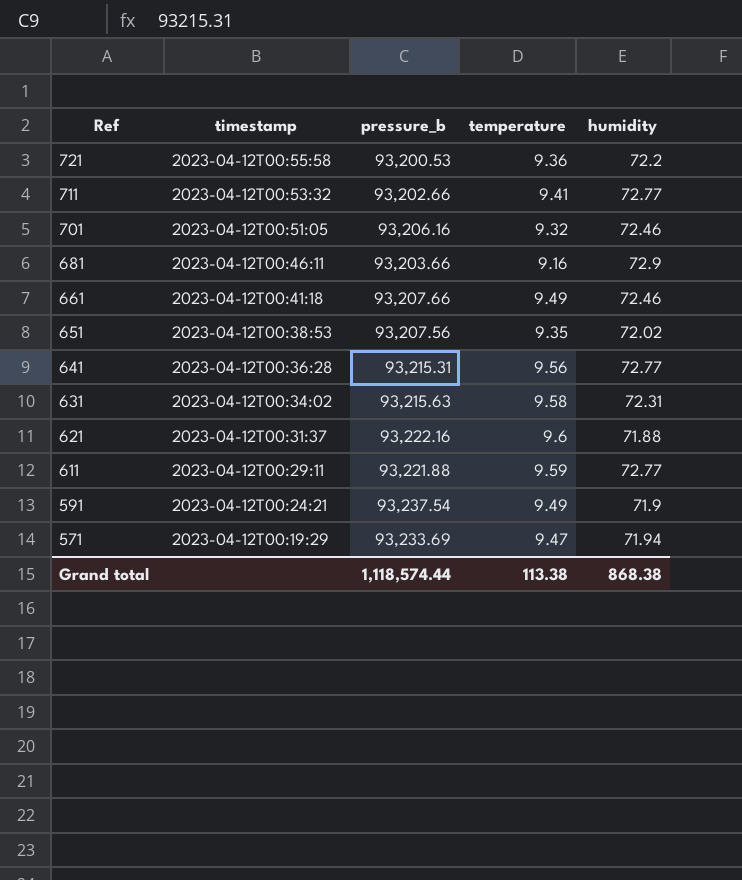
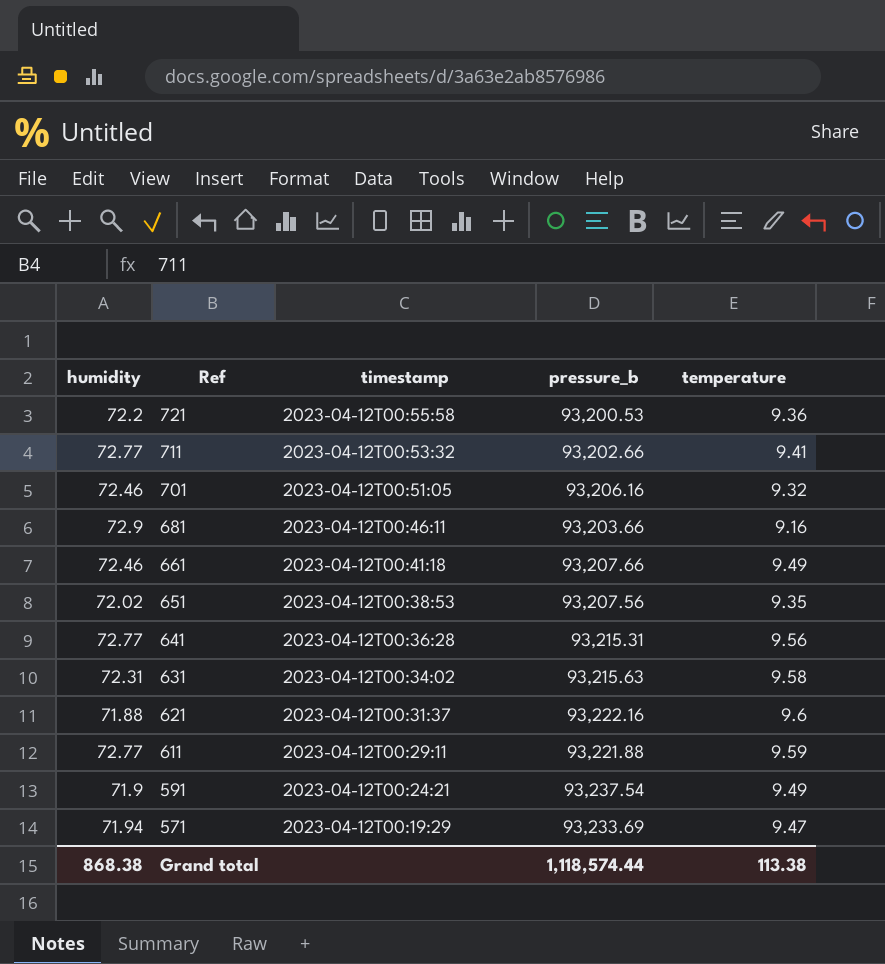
column humidity | position: 5 -> 1

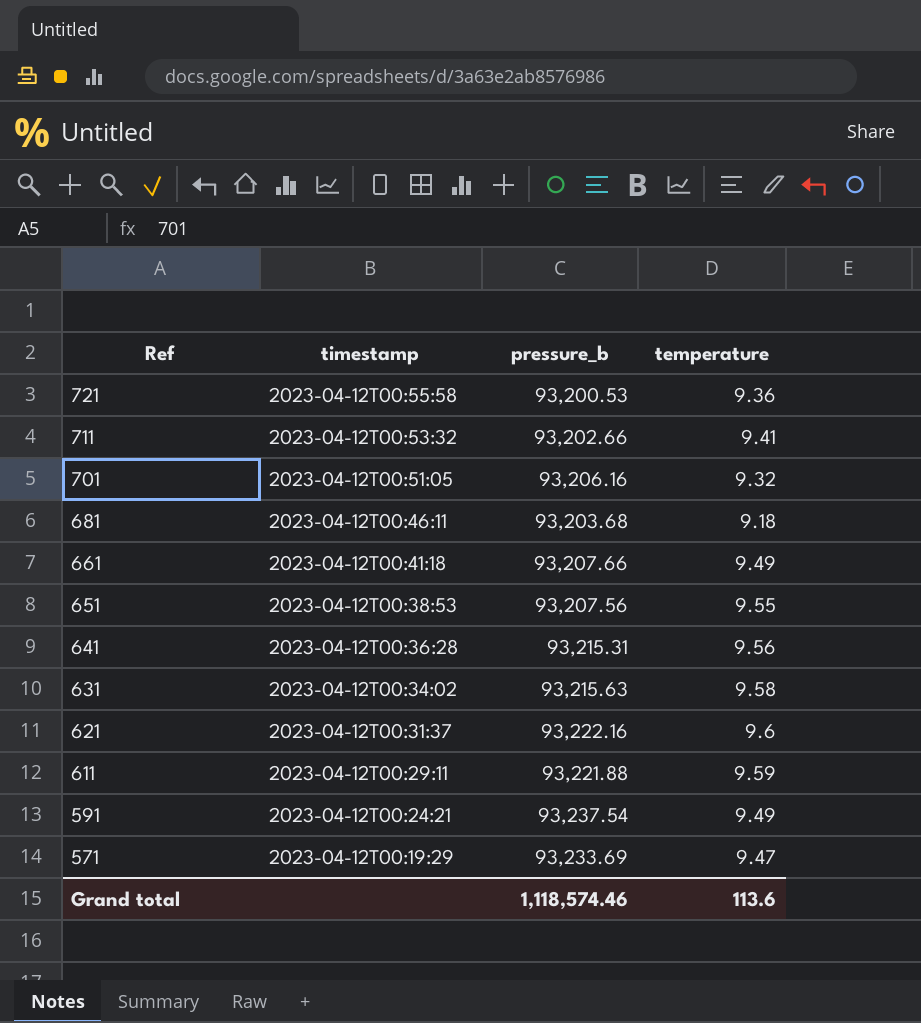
column humidity | position: 1 -> none
681 | pressure_b: 93,203.66 -> 93,203.68
681 | temperature: 9.16 -> 9.18
651 | temperature: 9.35 -> 9.55
Grand total | pressure_b: 1,118,574.44 -> 1,118,574.46
Grand total | temperature: 113.38 -> 113.6

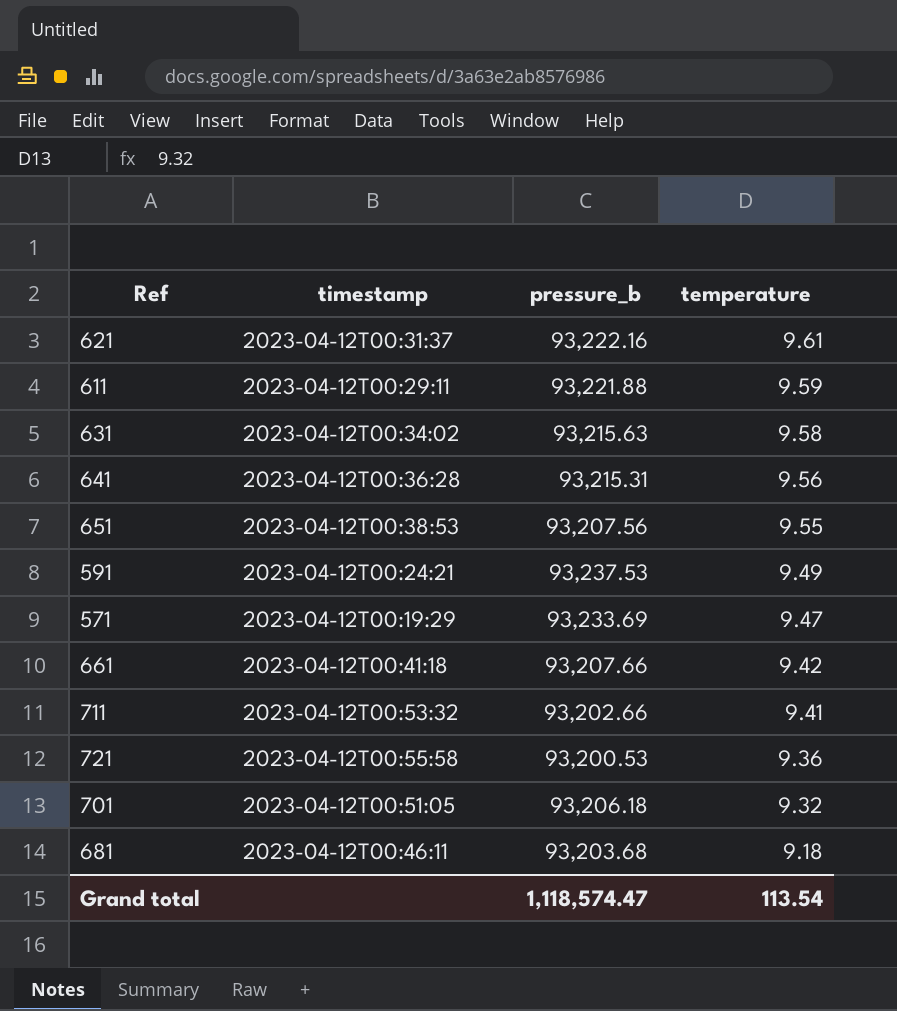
row order: Ref descending -> temperature descending
621 | temperature: 9.6 -> 9.61
591 | pressure_b: 93,237.54 -> 93,237.53
661 | temperature: 9.49 -> 9.42
701 | pressure_b: 93,206.16 -> 93,206.18
Grand total | pressure_b: 1,118,574.46 -> 1,118,574.47
Grand total | temperature: 113.6 -> 113.54

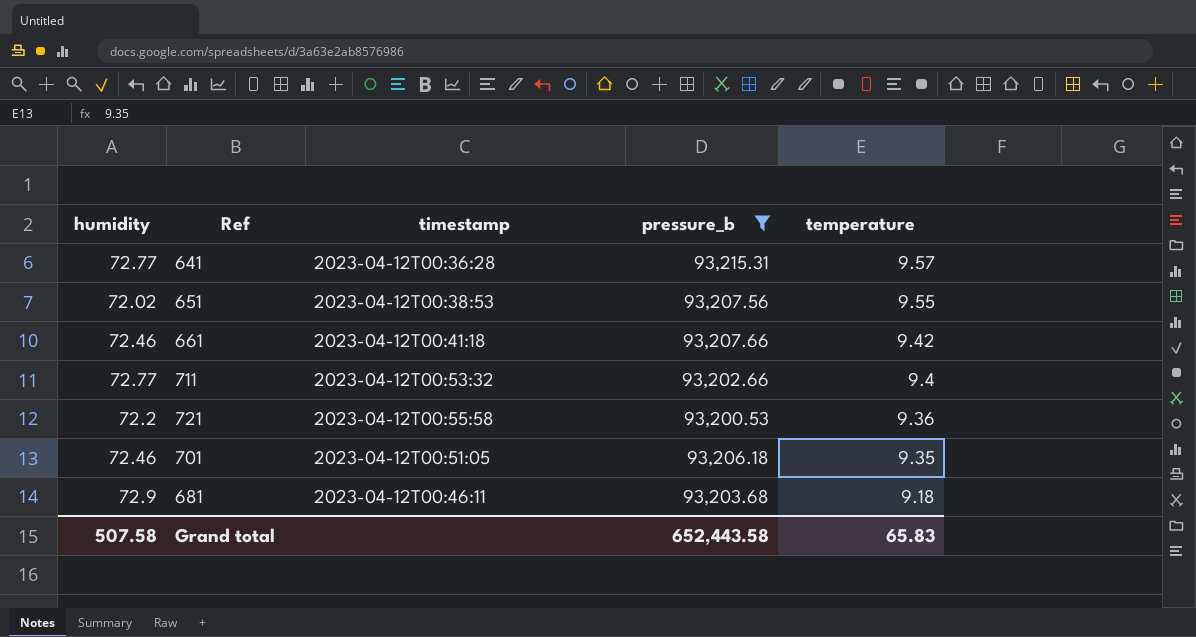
filter: none -> pressure_b <= 93,215.31
column humidity | position: none -> 1
641 | temperature: 9.56 -> 9.57
711 | temperature: 9.41 -> 9.4
701 | temperature: 9.32 -> 9.35
Grand total | pressure_b: 1,118,574.47 -> 652,443.58
Grand total | temperature: 113.54 -> 65.83

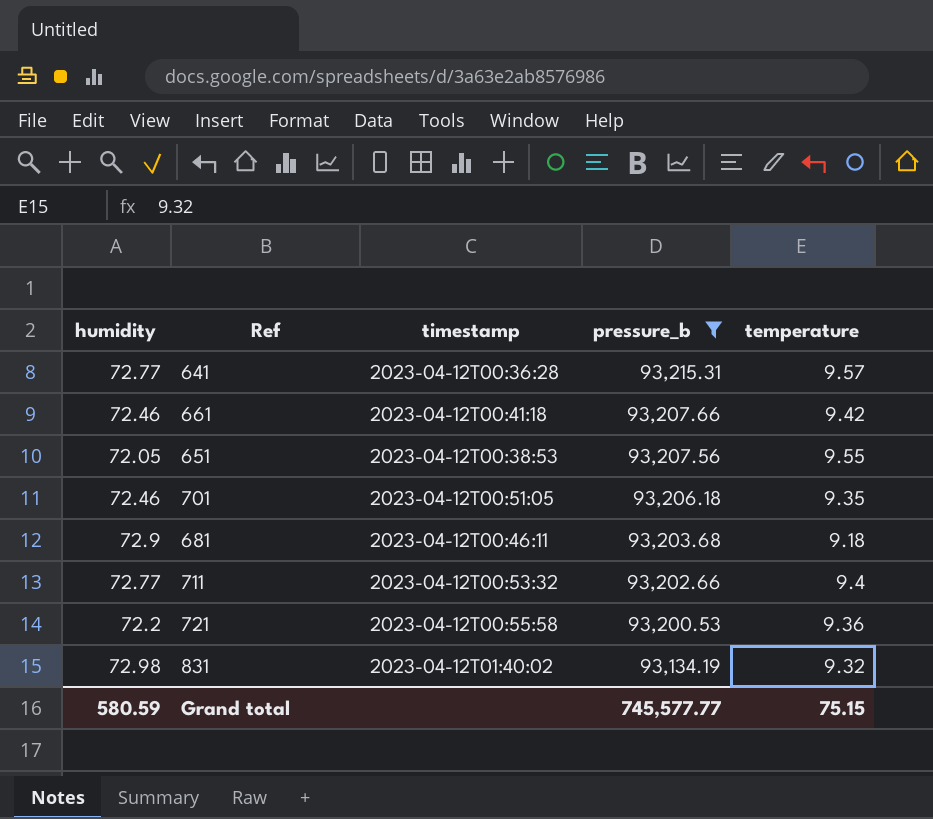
row order: temperature descending -> pressure_b descending
651 | humidity: 72.02 -> 72.05
row 831: none -> 72.98 | 2023-04-12T01:40:02 | 93,134.19 | 9.32
Grand total | humidity: 507.58 -> 580.59
Grand total | pressure_b: 652,443.58 -> 745,577.77
Grand total | temperature: 65.83 -> 75.15

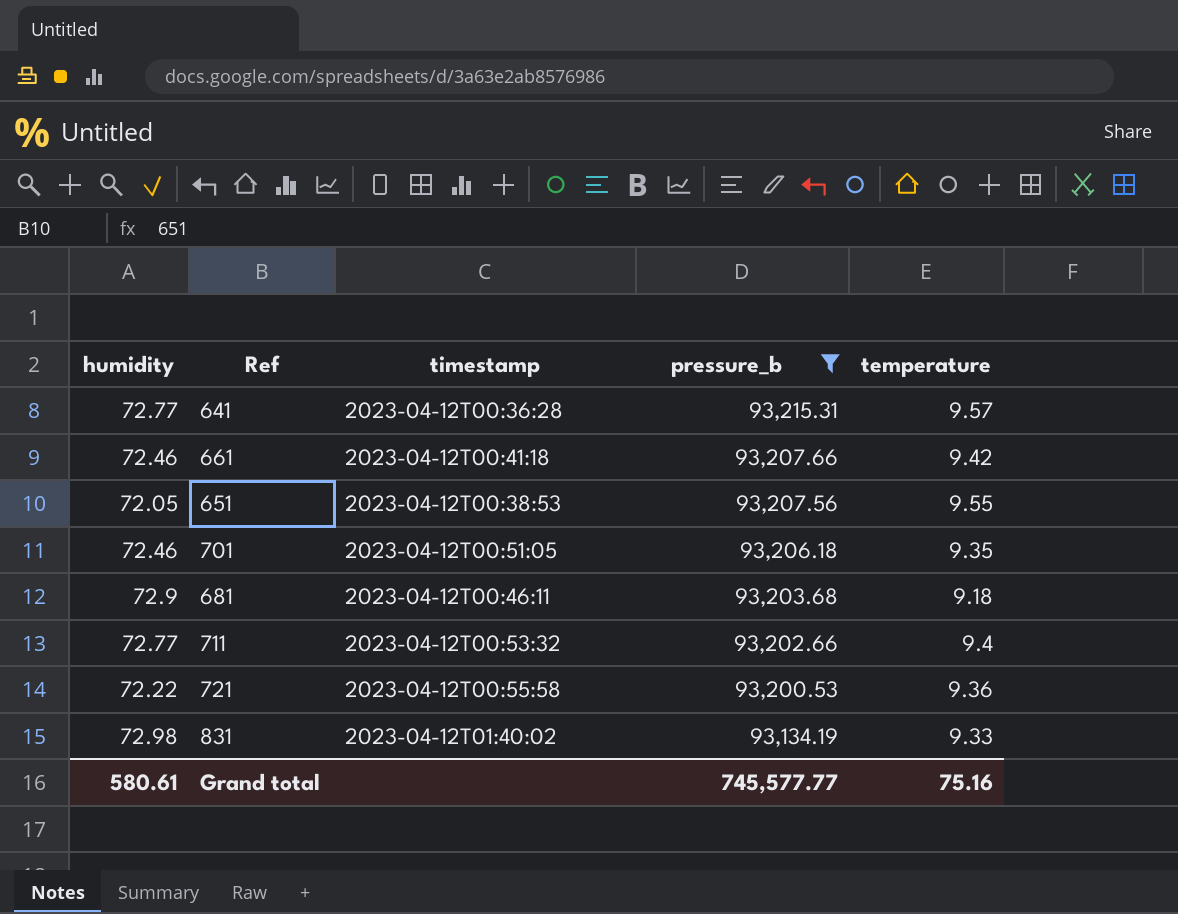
721 | humidity: 72.2 -> 72.22
831 | temperature: 9.32 -> 9.33
Grand total | humidity: 580.59 -> 580.61
Grand total | temperature: 75.15 -> 75.16

